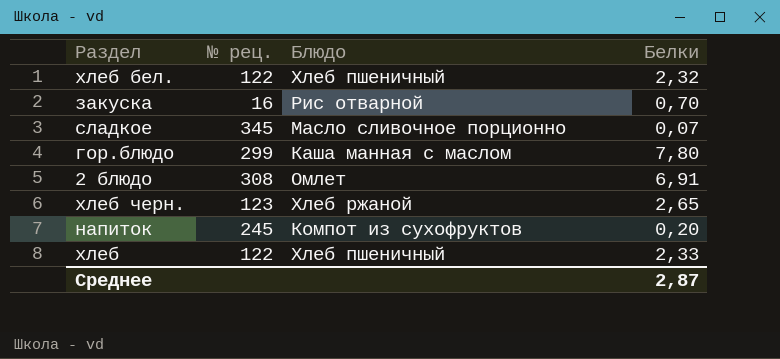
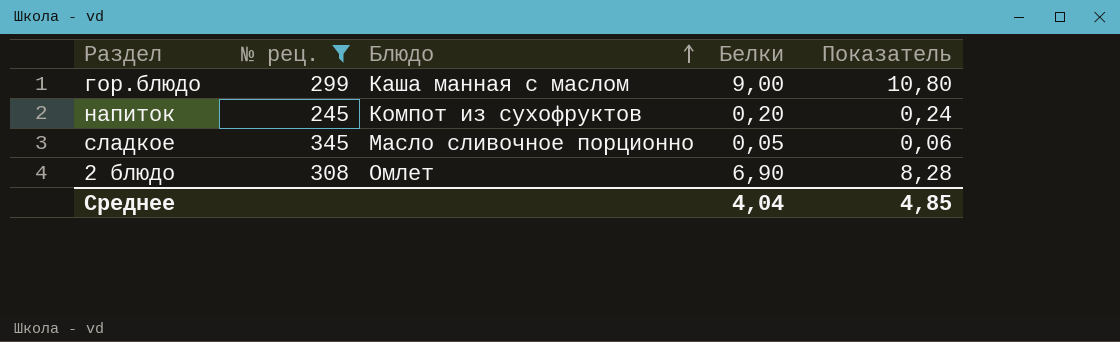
filter: none -> № рец. >= 245
row order: none -> Блюдо ascending
column Показатель | formula: none -> [Белки] * 1,2
гор.блюдо | Белки: 7,80 -> 9,00
сладкое | Белки: 0,07 -> 0,05
2 блюдо | Белки: 6,91 -> 6,90
Среднее | Белки: 2,87 -> 4,04

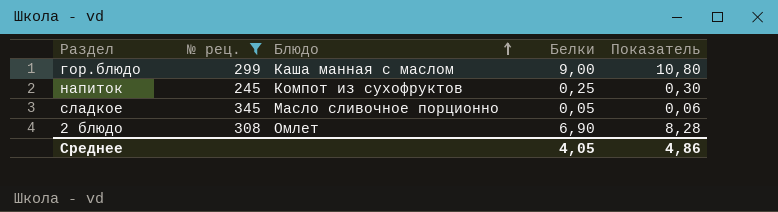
напиток | Белки: 0,20 -> 0,25
напиток | Показатель: 0,24 -> 0,30
Среднее | Белки: 4,04 -> 4,05
Среднее | Показатель: 4,85 -> 4,86

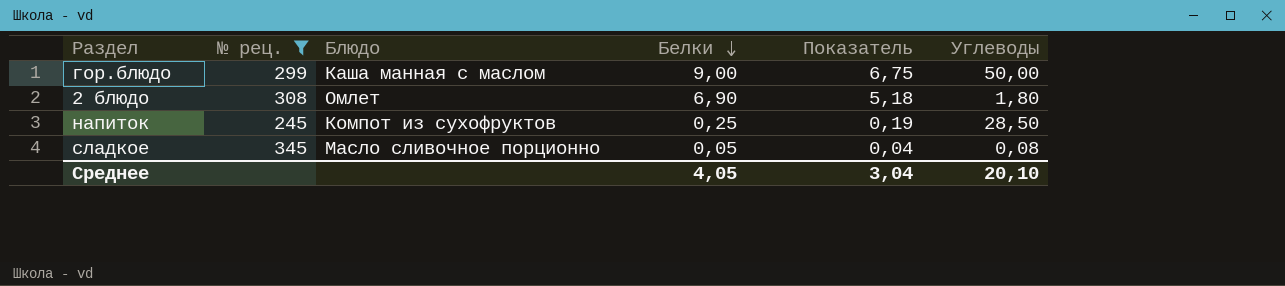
row order: Блюдо ascending -> Белки descending
column Показатель | formula: [Белки] * 1,2 -> [Белки] * 0,75
column Углеводы | position: none -> 6
Среднее | Показатель: 4,86 -> 3,04

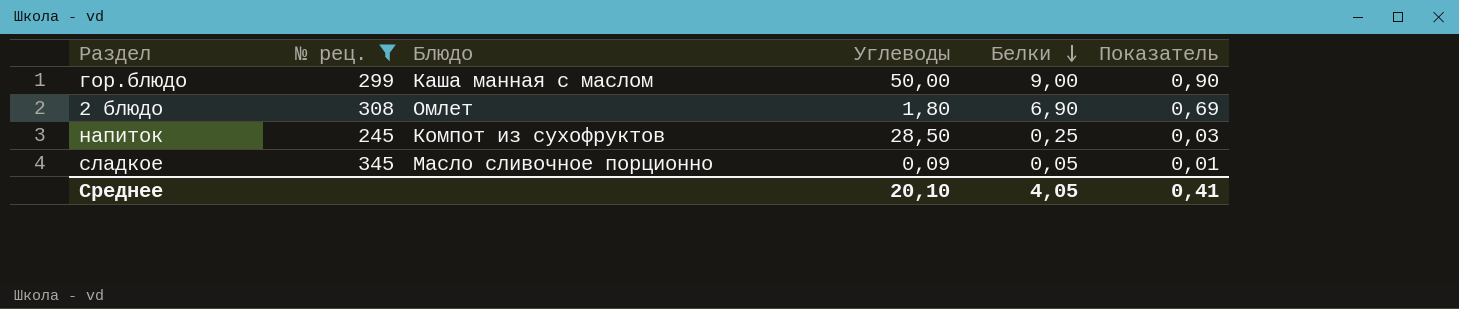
column Углеводы | position: 6 -> 4
column Показатель | formula: [Белки] * 0,75 -> [Белки] * 0,1
сладкое | Углеводы: 0,08 -> 0,09
Среднее | Показатель: 3,04 -> 0,41

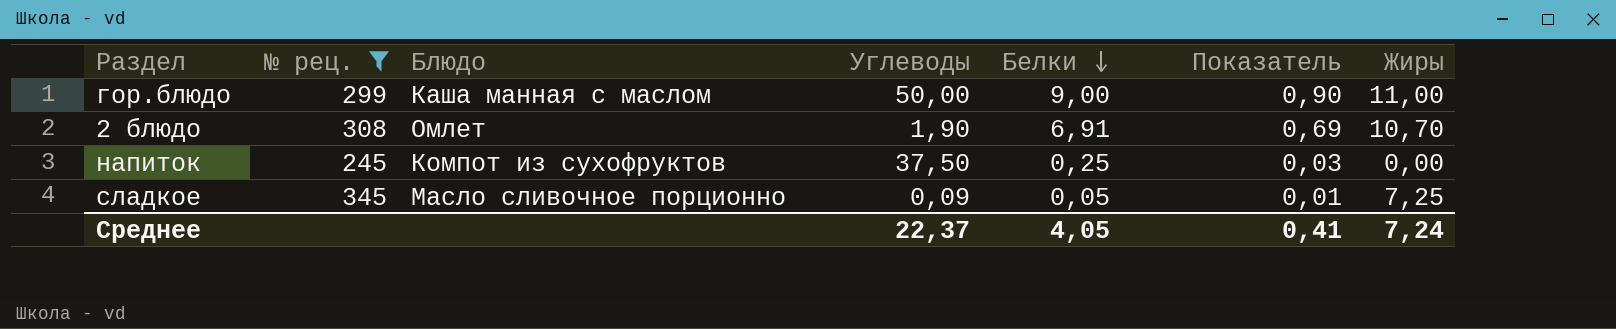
column Жиры | position: none -> 7
2 блюдо | Углеводы: 1,80 -> 1,90
2 блюдо | Белки: 6,90 -> 6,91
напиток | Углеводы: 28,50 -> 37,50
Среднее | Углеводы: 20,10 -> 22,37

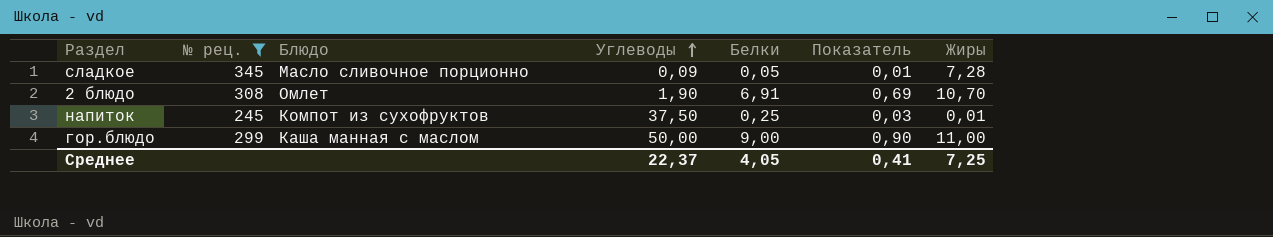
row order: Белки descending -> Углеводы ascending
сладкое | Жиры: 7,25 -> 7,28
напиток | Жиры: 0,00 -> 0,01
Среднее | Жиры: 7,24 -> 7,25

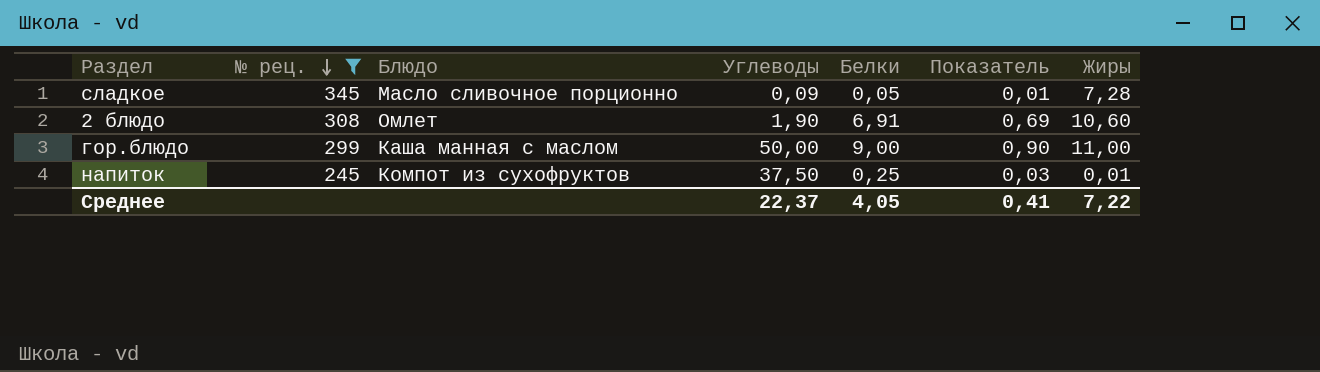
row order: Углеводы ascending -> № рец. descending
2 блюдо | Жиры: 10,70 -> 10,60
Среднее | Жиры: 7,25 -> 7,22

